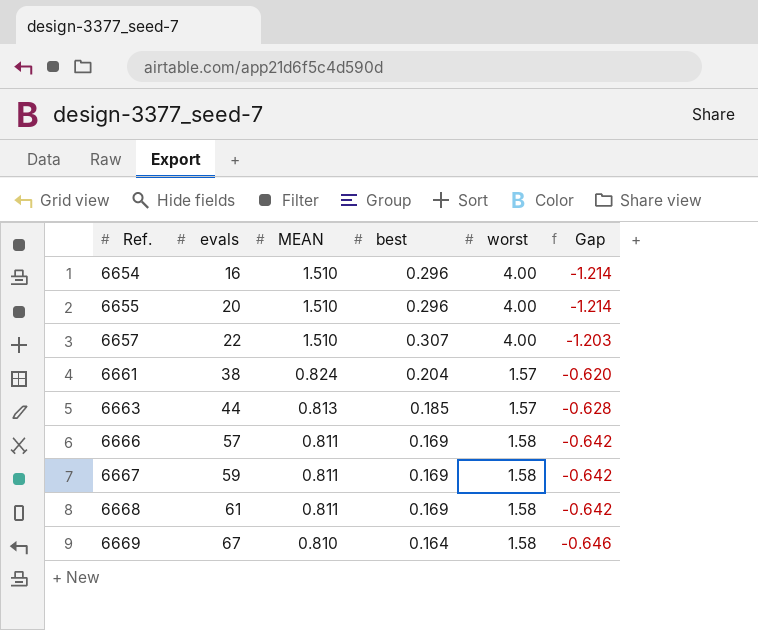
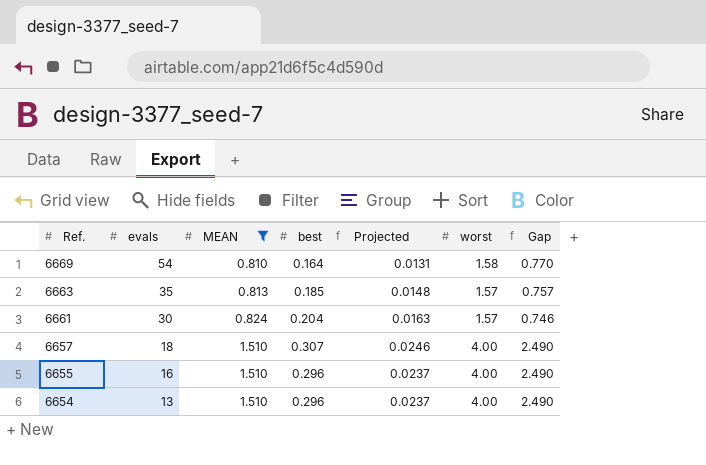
filter: none -> MEAN != 0.811
row order: Ref. ascending -> Ref. descending
column Projected | formula: none -> [best] * 0.08
column Gap | formula: [best] - [MEAN] -> [worst] - [MEAN]
6669 | evals: 67 -> 54
6663 | evals: 44 -> 35
6661 | evals: 38 -> 30
6657 | evals: 22 -> 18
6655 | evals: 20 -> 16
6654 | evals: 16 -> 13

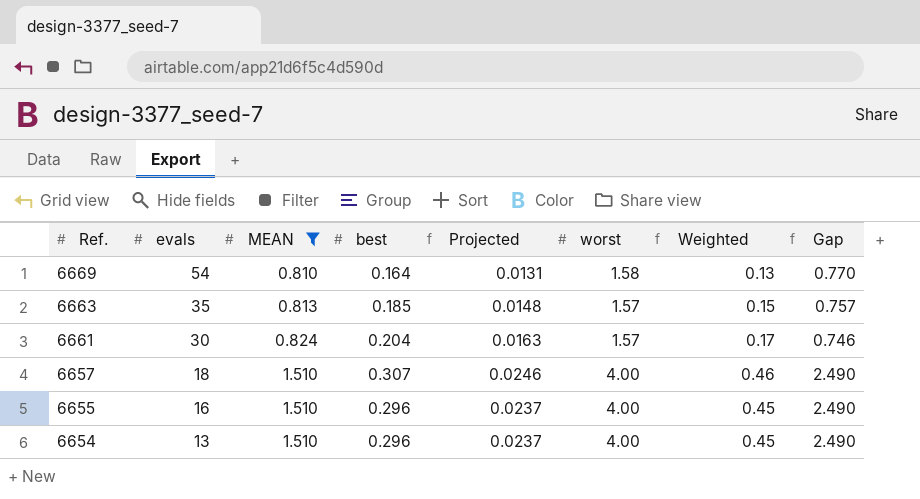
column Weighted | formula: none -> [MEAN] * [best]

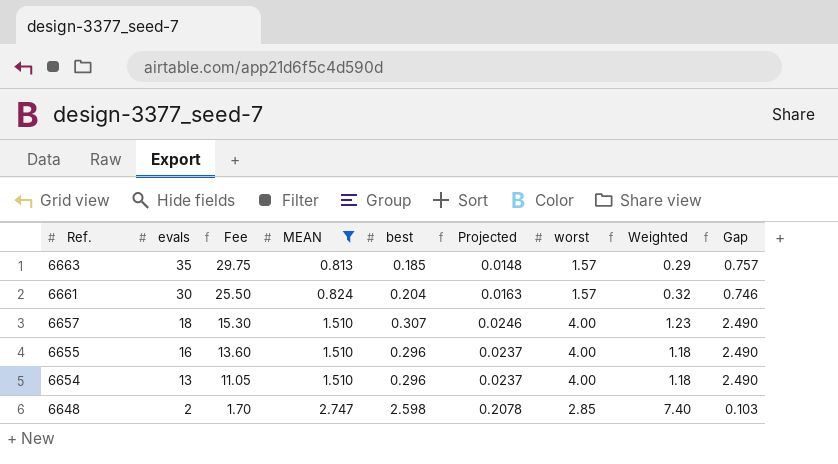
column Fee | formula: none -> [evals] * 0.85
column Weighted | formula: [MEAN] * [best] -> [best] * [worst]
row 6669: 54 | 0.810 | 0.164 | 0.0131 | 1.58 | 0.13 | 0.770 -> none
row 6648: none -> 2 | 1.70 | 2.747 | 2.598 | 0.2078 | 2.85 | 7.40 | 0.103

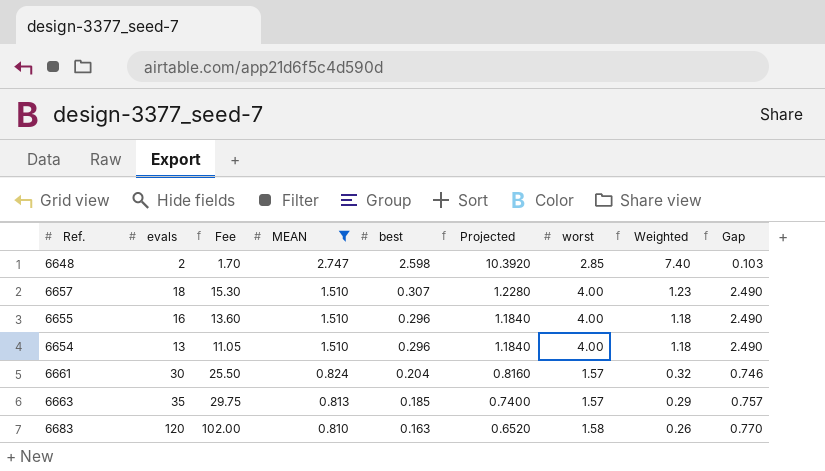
row order: Ref. descending -> MEAN descending
column Projected | formula: [best] * 0.08 -> [best] * 4
row 6683: none -> 120 | 102.00 | 0.810 | 0.163 | 0.6520 | 1.58 | 0.26 | 0.770

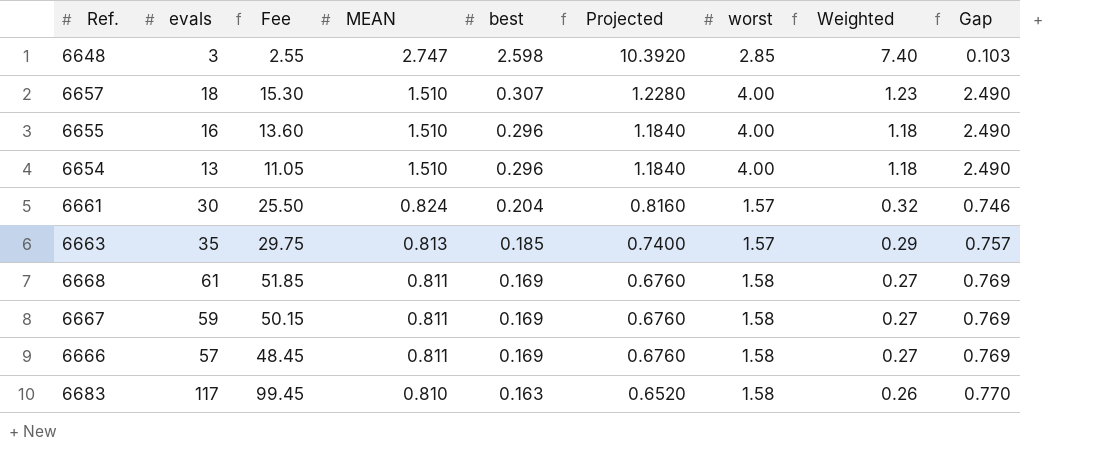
filter: MEAN != 0.811 -> none
6648 | evals: 2 -> 3
6648 | Fee: 1.70 -> 2.55
6683 | evals: 120 -> 117
6683 | Fee: 102.00 -> 99.45

